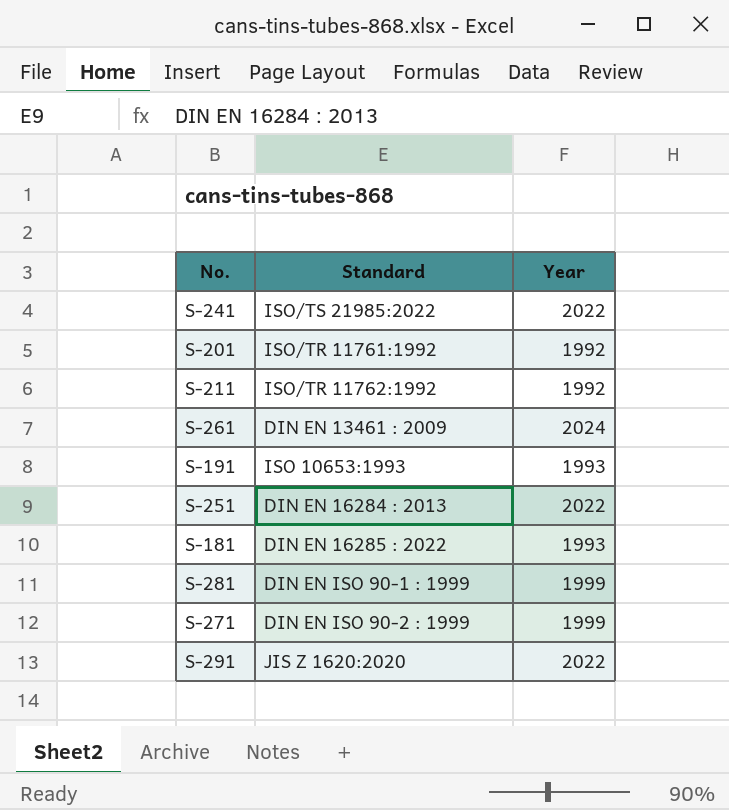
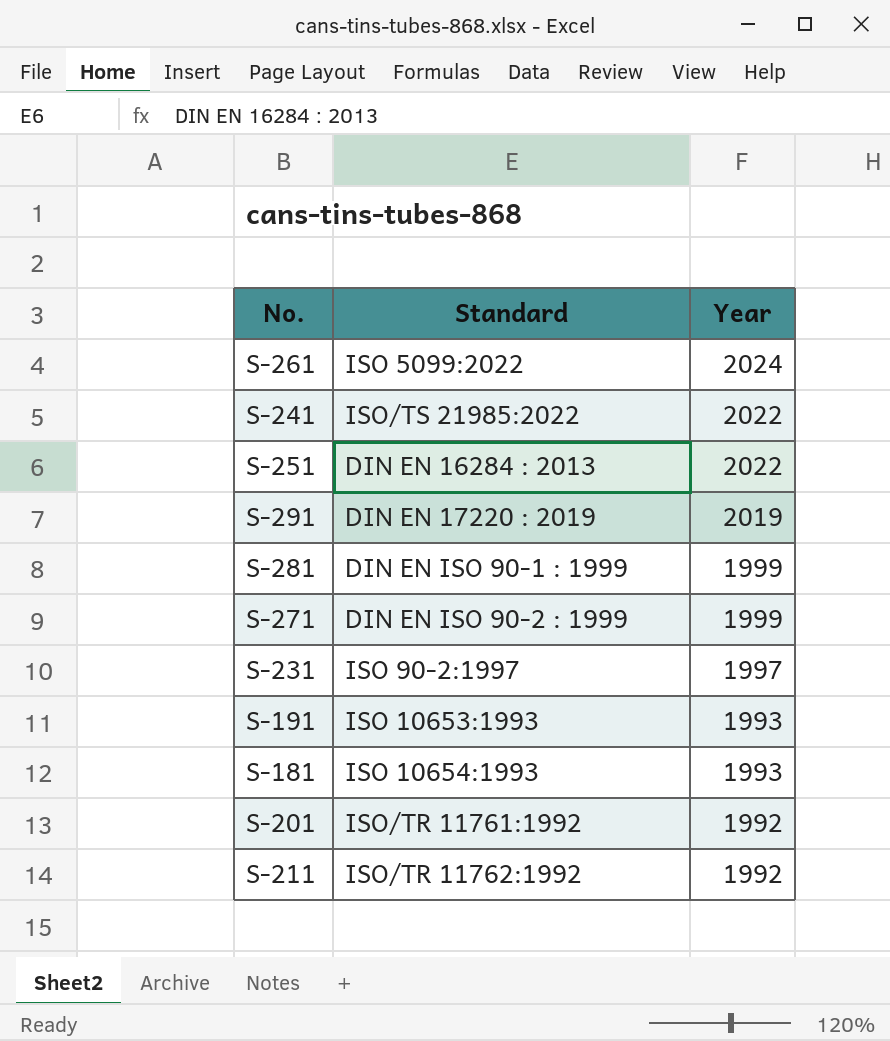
row order: none -> Year descending
S-261 | Standard: DIN EN 13461 : 2009 -> ISO 5099:2022
S-291 | Standard: JIS Z 1620:2020 -> DIN EN 17220 : 2019
S-291 | Year: 2022 -> 2019
row S-231: none -> ISO 90-2:1997 | 1997
S-181 | Standard: DIN EN 16285 : 2022 -> ISO 10654:1993

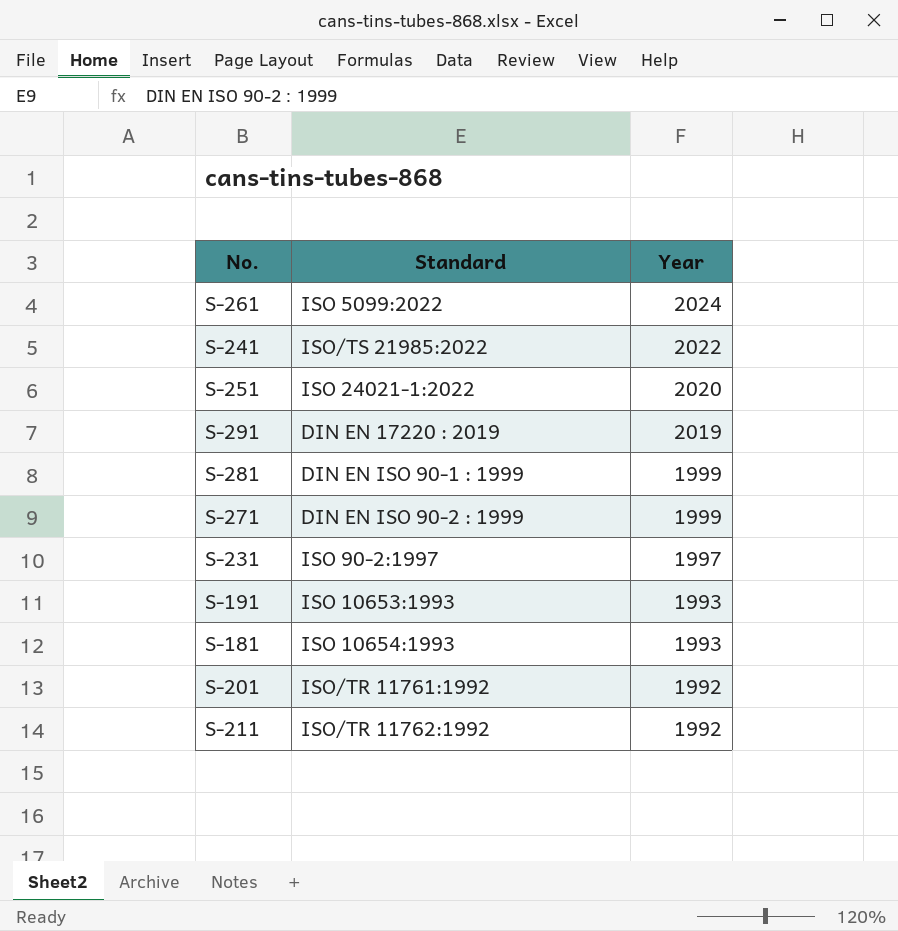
S-251 | Standard: DIN EN 16284 : 2013 -> ISO 24021-1:2022
S-251 | Year: 2022 -> 2020

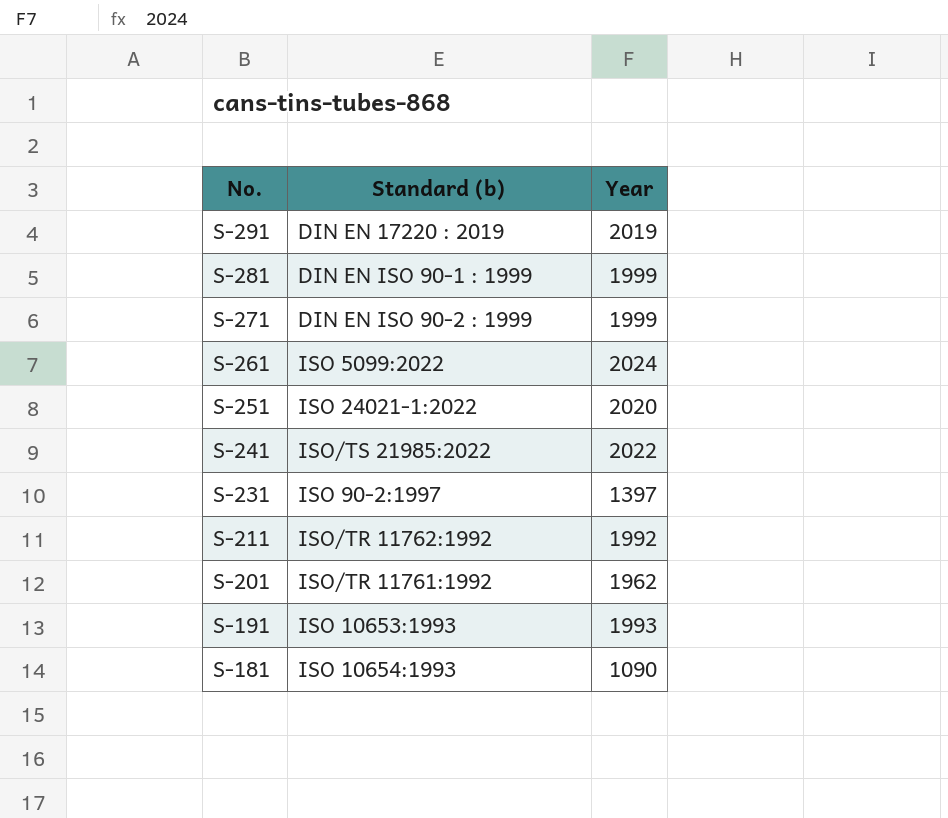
row order: Year descending -> No. descending
column name: Standard -> Standard (b)
S-231 | Year: 1997 -> 1397
S-201 | Year: 1992 -> 1962
S-181 | Year: 1993 -> 1090

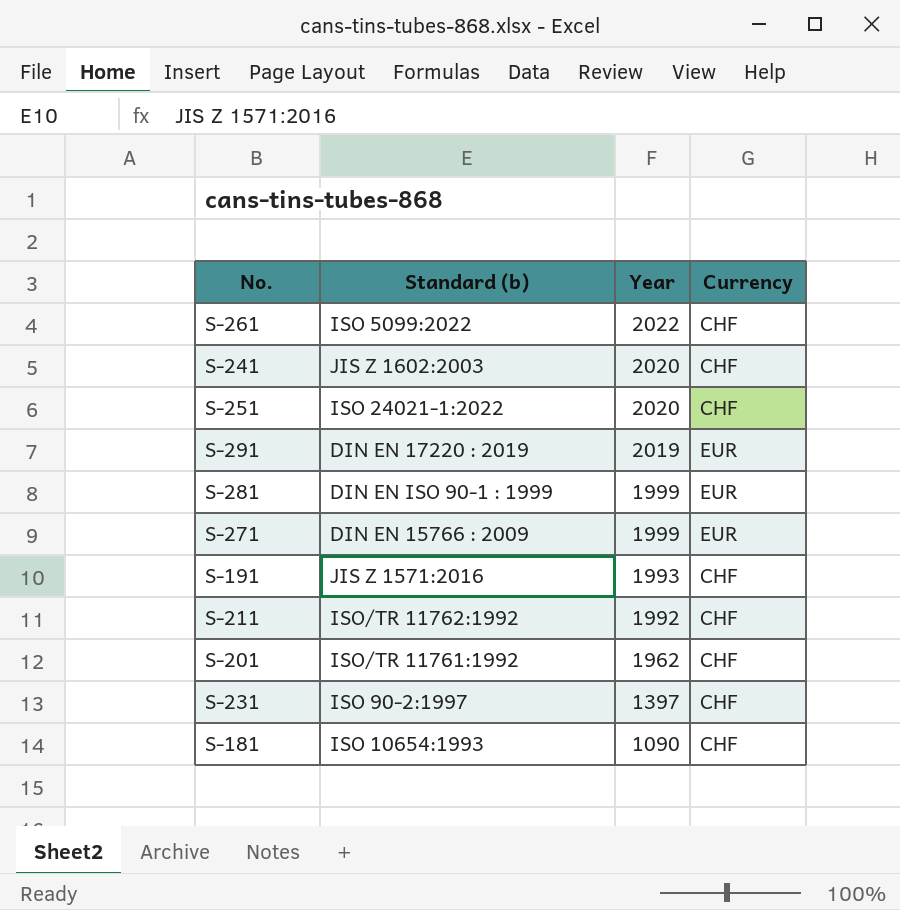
row order: No. descending -> Year descending
column Currency | position: none -> 4
S-261 | Year: 2024 -> 2022
S-241 | Standard (b): ISO/TS 21985:2022 -> JIS Z 1602:2003
S-241 | Year: 2022 -> 2020
S-271 | Standard (b): DIN EN ISO 90-2 : 1999 -> DIN EN 15766 : 2009
S-191 | Standard (b): ISO 10653:1993 -> JIS Z 1571:2016

